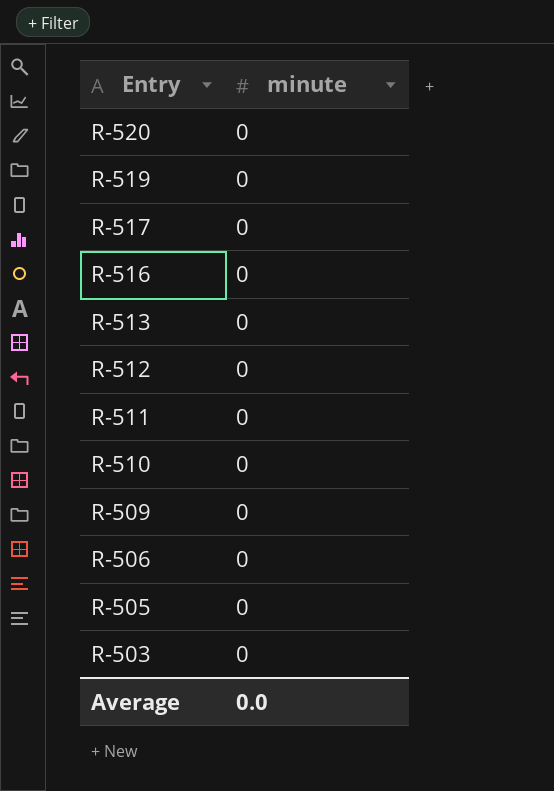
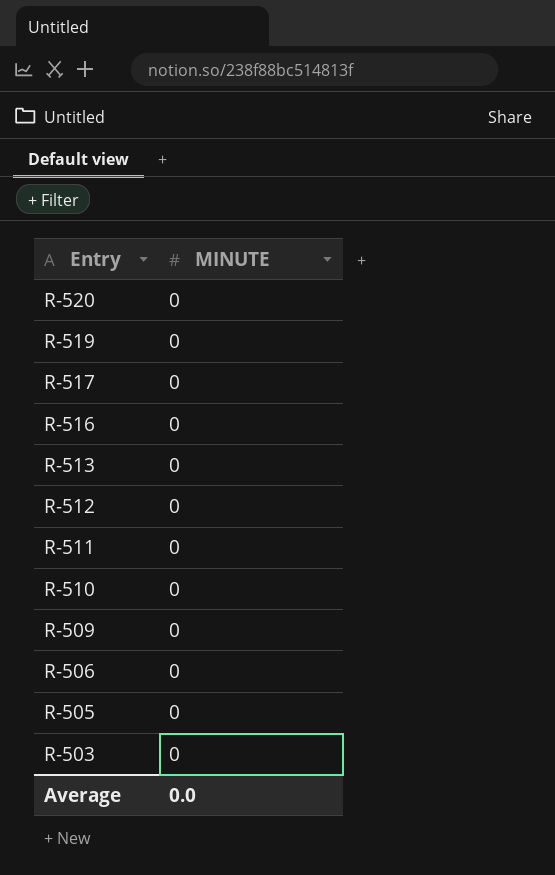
column name: minute -> MINUTE

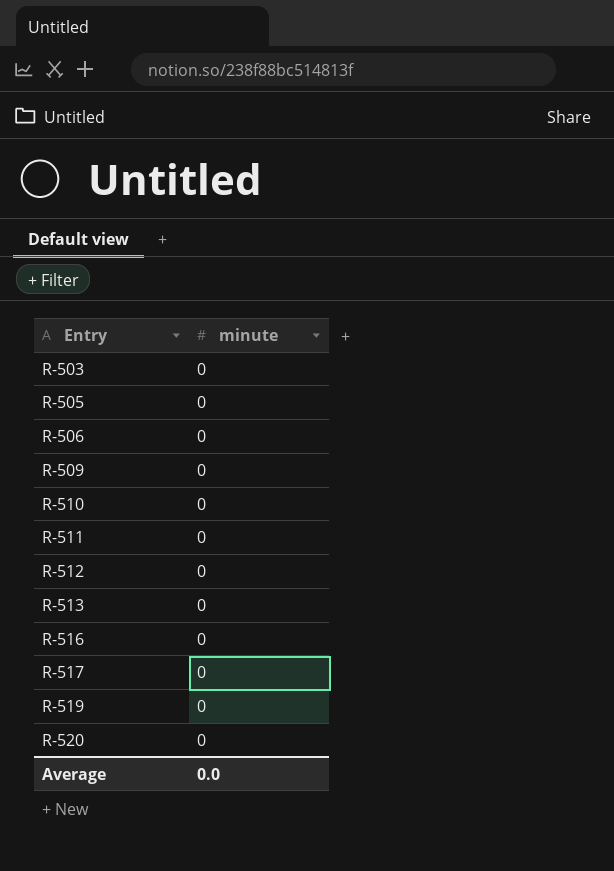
row order: Entry descending -> Entry ascending
column name: MINUTE -> minute

